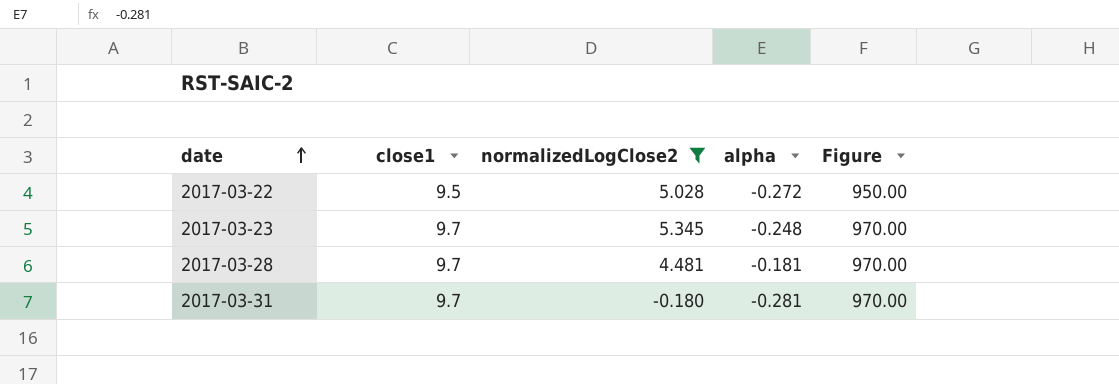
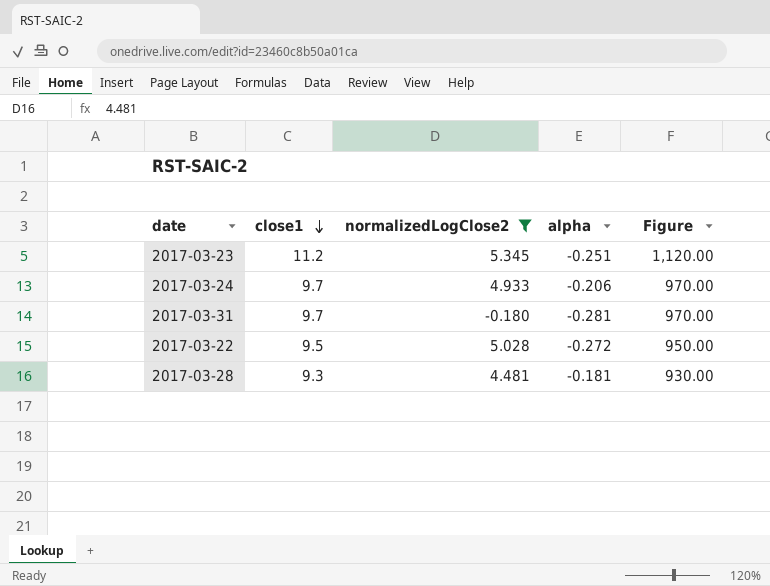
row order: date ascending -> close1 descending
2017-03-23 | close1: 9.7 -> 11.2
2017-03-23 | alpha: -0.248 -> -0.251
2017-03-23 | Figure: 970.00 -> 1,120.00
row 2017-03-24: none -> 9.7 | 4.933 | -0.206 | 970.00
2017-03-28 | close1: 9.7 -> 9.3
2017-03-28 | Figure: 970.00 -> 930.00

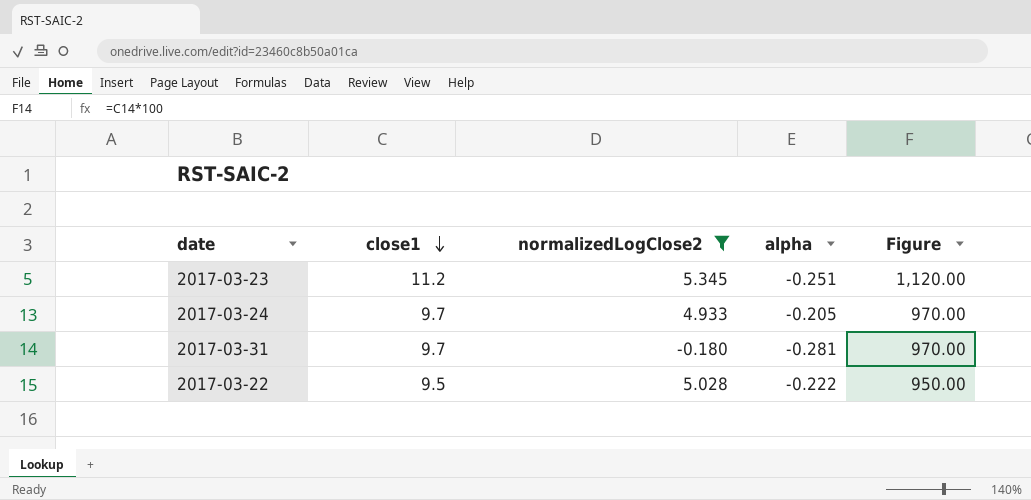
row 2017-03-28: 9.3 | 4.481 | -0.181 | 930.00 -> none
2017-03-24 | alpha: -0.206 -> -0.205
2017-03-22 | alpha: -0.272 -> -0.222

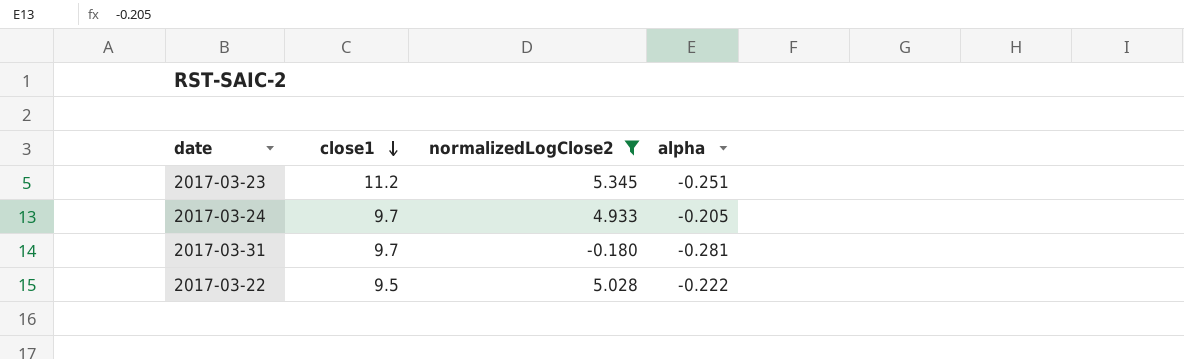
column Figure | formula: [close1] * 100 -> none

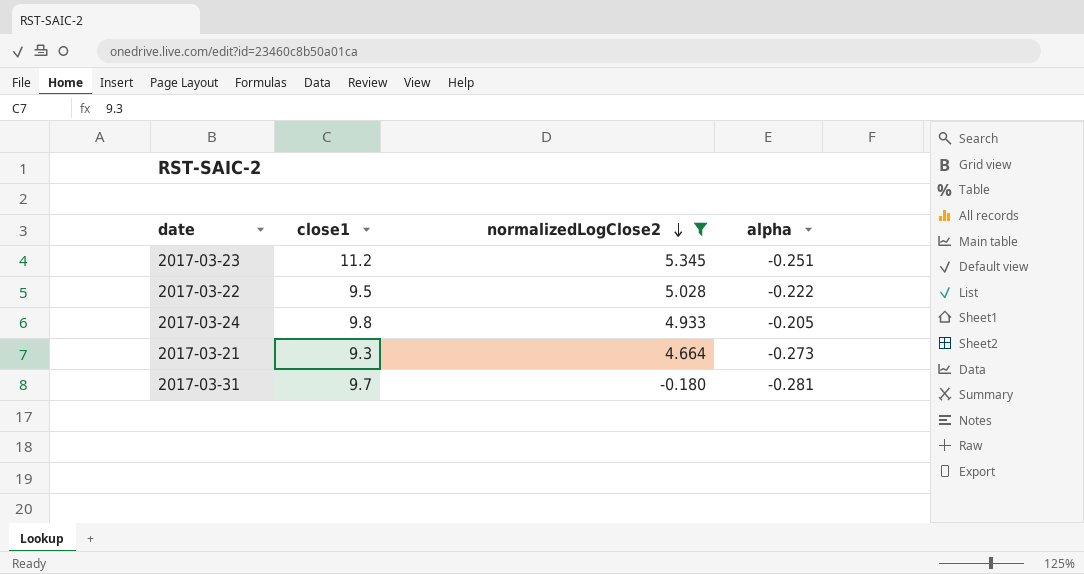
row order: close1 descending -> normalizedLogClose2 descending
2017-03-24 | close1: 9.7 -> 9.8
row 2017-03-21: none -> 9.3 | 4.664 | -0.273

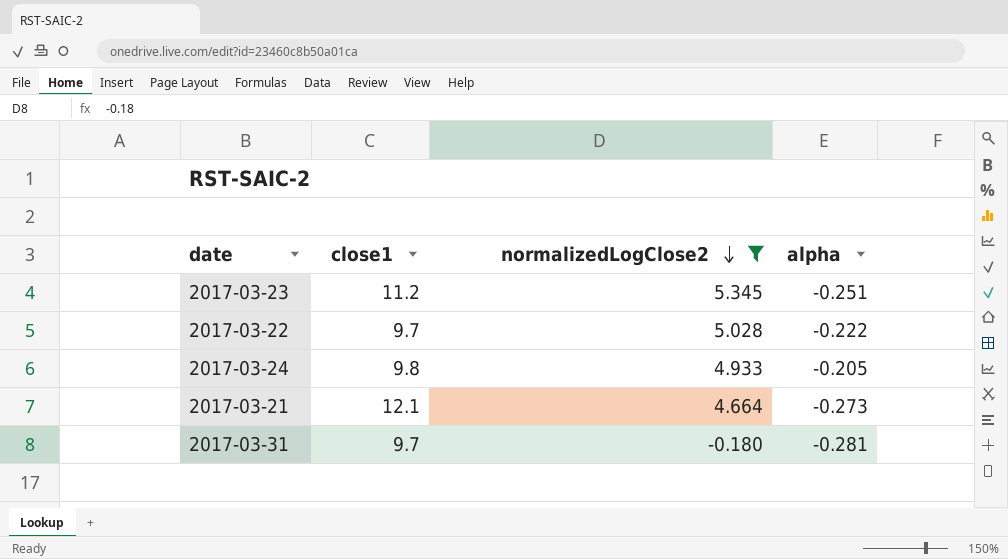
2017-03-22 | close1: 9.5 -> 9.7
2017-03-21 | close1: 9.3 -> 12.1

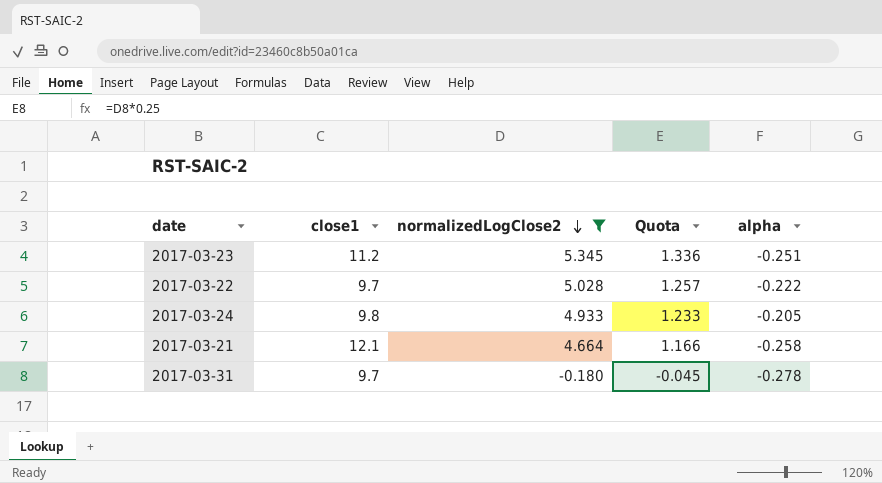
column Quota | formula: none -> [normalizedLogClose2] * 0.25
2017-03-21 | alpha: -0.273 -> -0.258
2017-03-31 | alpha: -0.281 -> -0.278

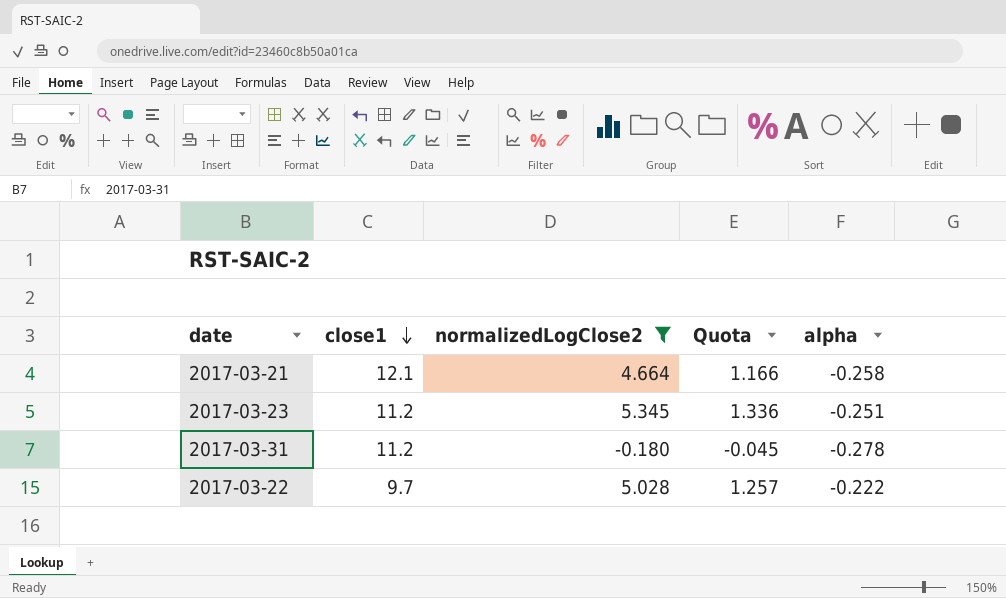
row order: normalizedLogClose2 descending -> close1 descending
row 2017-03-24: 9.8 | 4.933 | 1.233 | -0.205 -> none
2017-03-31 | close1: 9.7 -> 11.2

